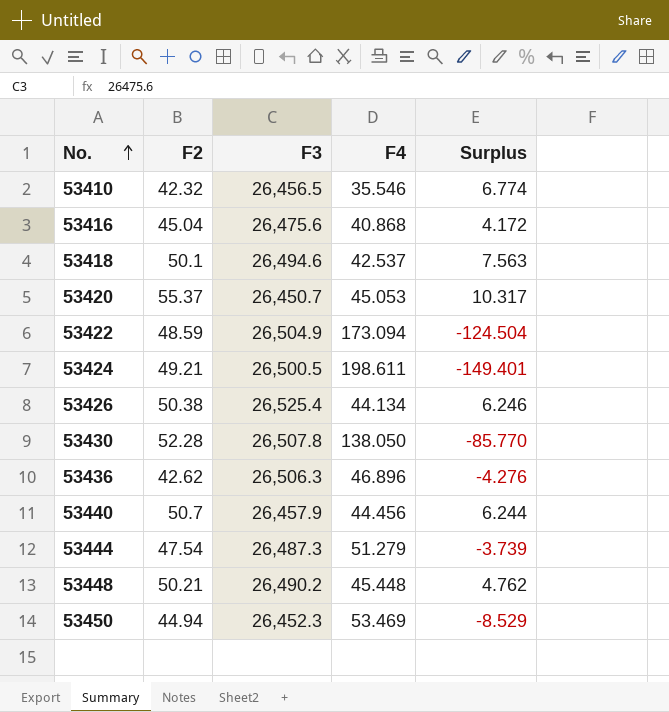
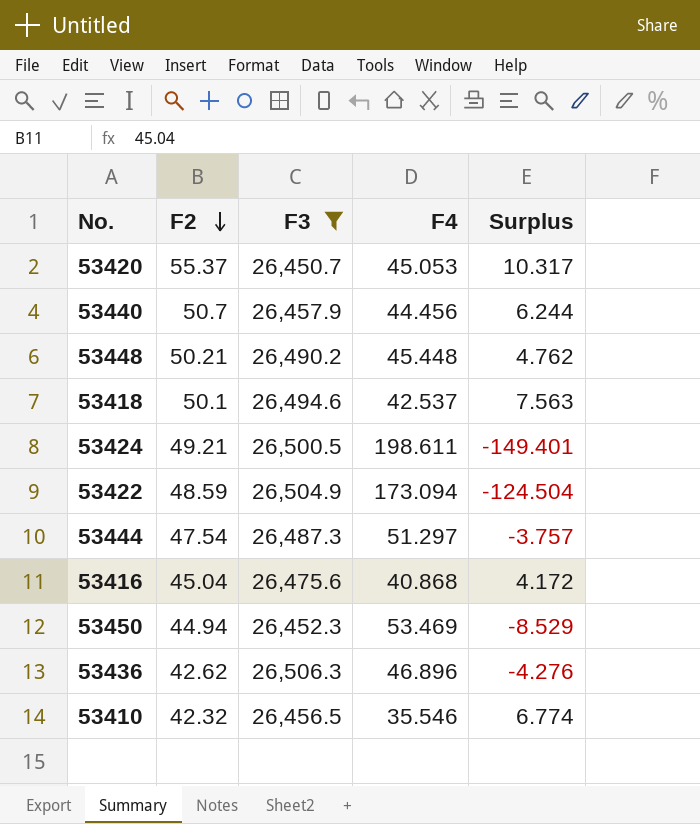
filter: none -> F3 <= 26,506.3
row order: No. ascending -> F2 descending
53444 | F4: 51.279 -> 51.297
53444 | Surplus: -3.739 -> -3.757

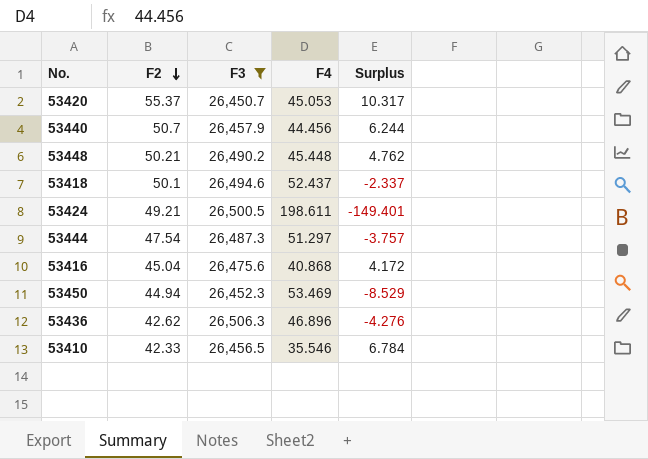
row 53422: 48.59 | 26,504.9 | 173.094 | -124.504 -> none
53418 | F4: 42.537 -> 52.437
53418 | Surplus: 7.563 -> -2.337
53410 | F2: 42.32 -> 42.33
53410 | Surplus: 6.774 -> 6.784

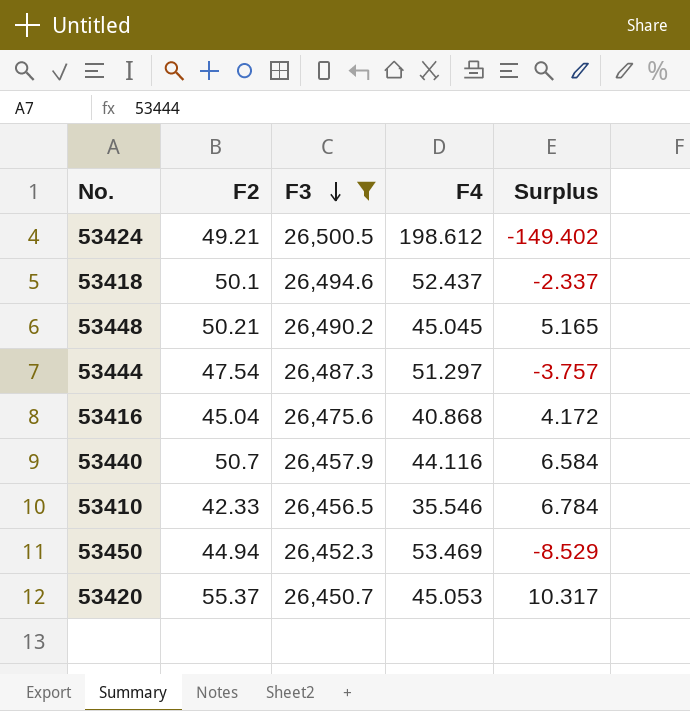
row order: F2 descending -> F3 descending
row 53436: 42.62 | 26,506.3 | 46.896 | -4.276 -> none
53424 | F4: 198.611 -> 198.612
53424 | Surplus: -149.401 -> -149.402
53448 | F4: 45.448 -> 45.045
53448 | Surplus: 4.762 -> 5.165
53440 | F4: 44.456 -> 44.116
53440 | Surplus: 6.244 -> 6.584

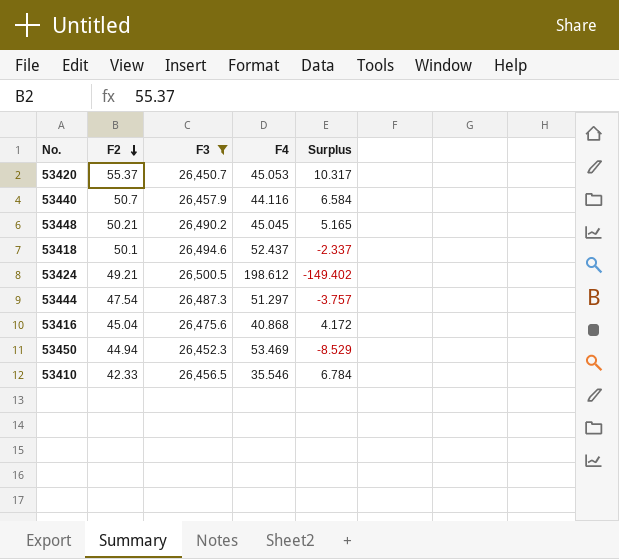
row order: F3 descending -> F2 descending

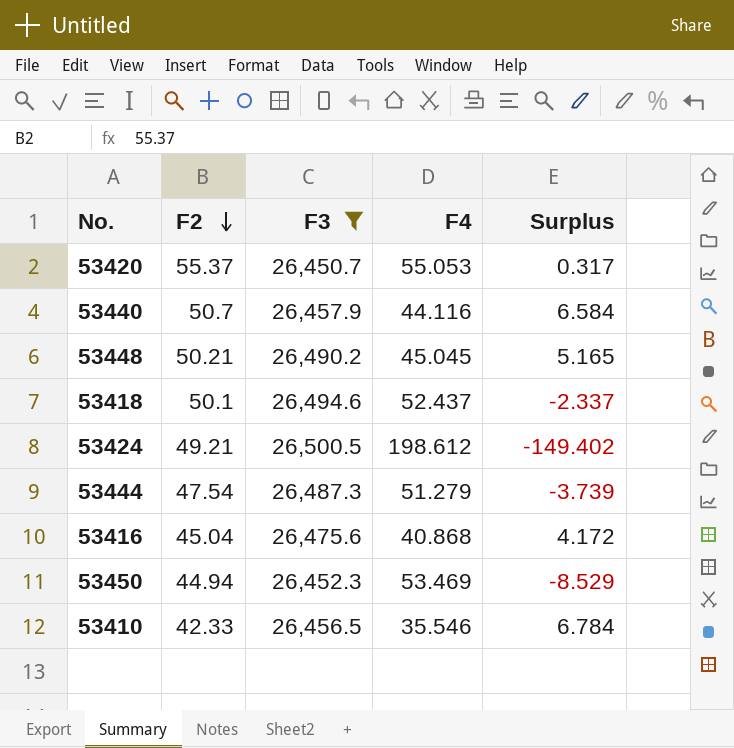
53420 | F4: 45.053 -> 55.053
53420 | Surplus: 10.317 -> 0.317
53444 | F4: 51.297 -> 51.279
53444 | Surplus: -3.757 -> -3.739

